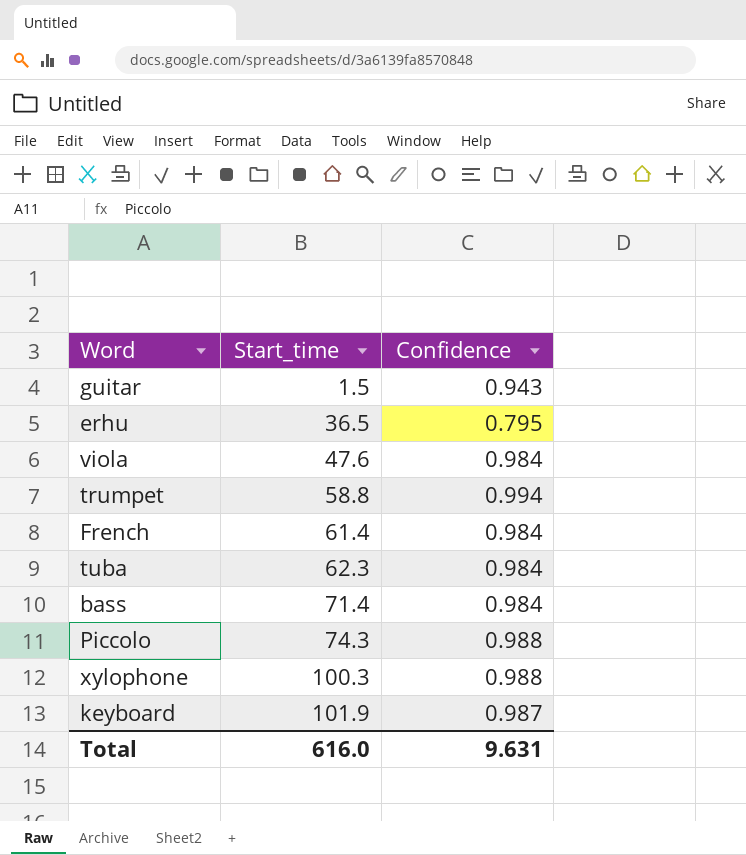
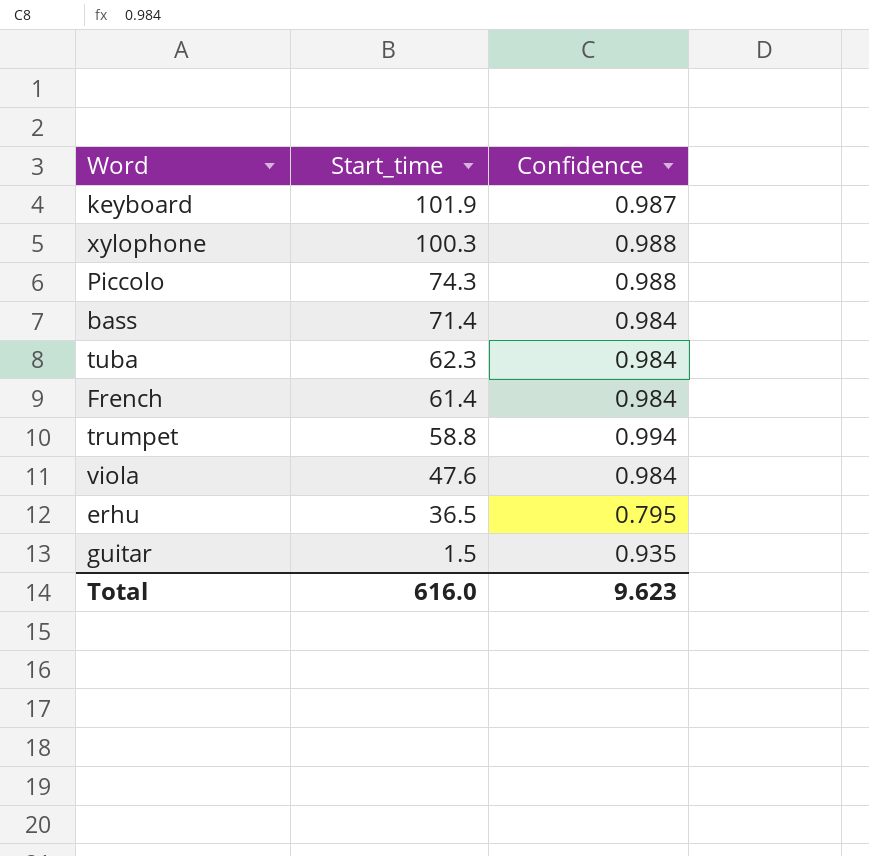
row order: Start_time ascending -> Start_time descending
guitar | Confidence: 0.943 -> 0.935
Total | Confidence: 9.631 -> 9.623

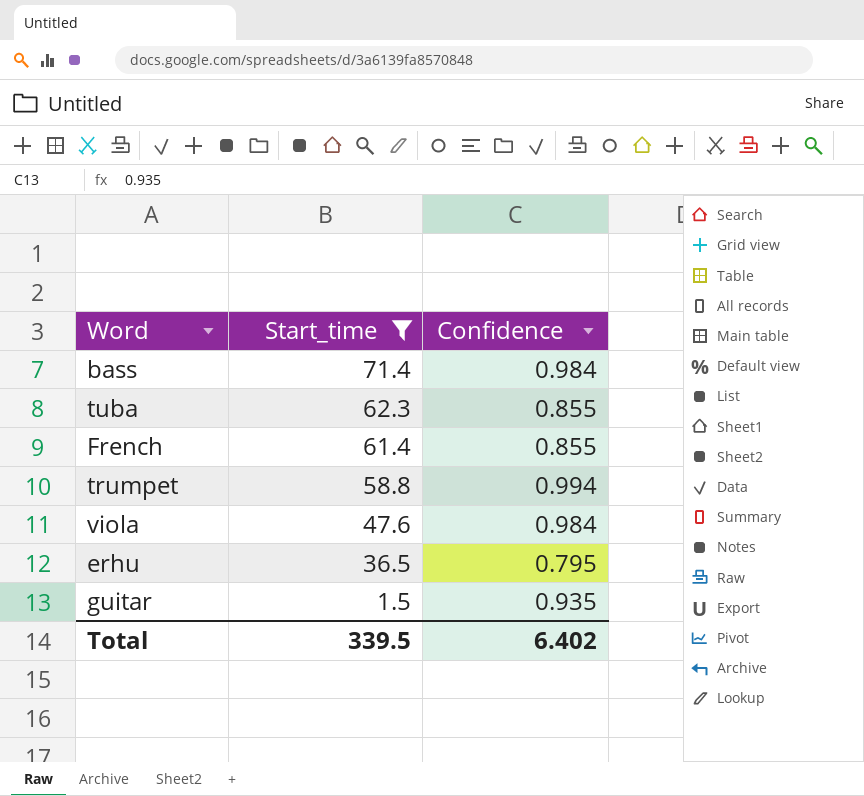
filter: none -> Start_time <= 71.4
tuba | Confidence: 0.984 -> 0.855
French | Confidence: 0.984 -> 0.855
Total | Start_time: 616.0 -> 339.5
Total | Confidence: 9.623 -> 6.402

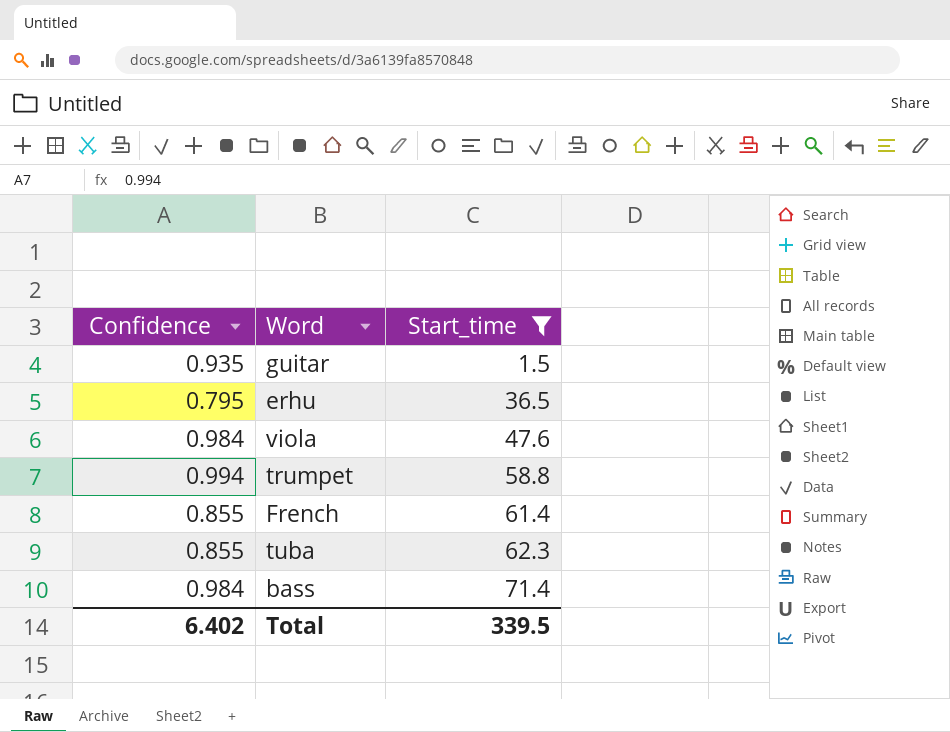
row order: Start_time descending -> Start_time ascending
column Confidence | position: 3 -> 1

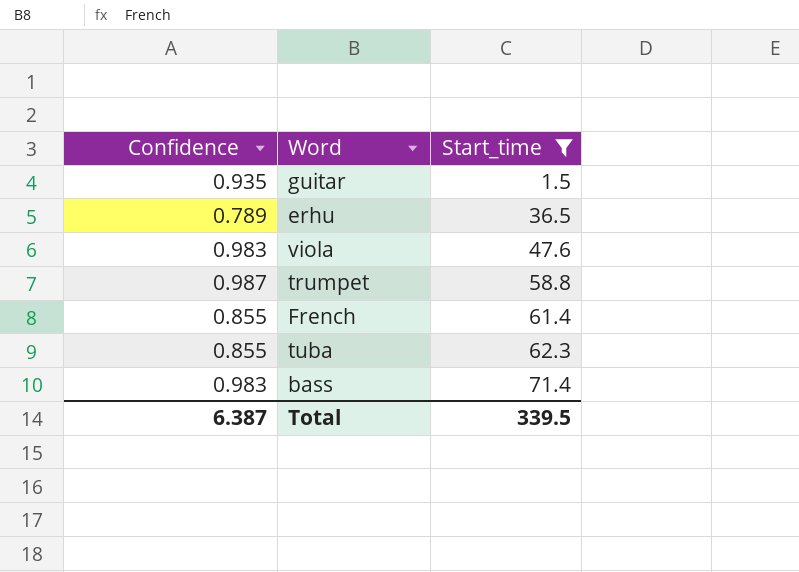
erhu | Confidence: 0.795 -> 0.789
viola | Confidence: 0.984 -> 0.983
trumpet | Confidence: 0.994 -> 0.987
bass | Confidence: 0.984 -> 0.983
Total | Confidence: 6.402 -> 6.387

